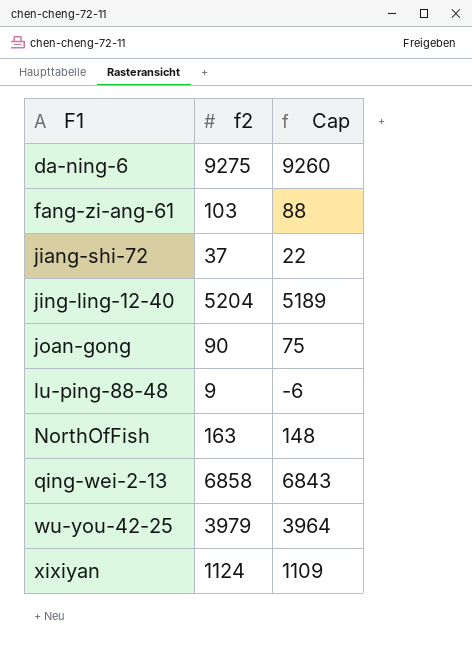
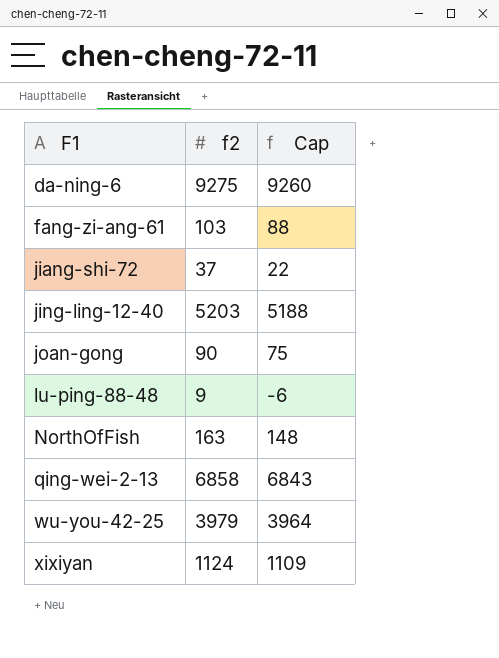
jing-ling-12-40 | f2: 5204 -> 5203
jing-ling-12-40 | Cap: 5189 -> 5188

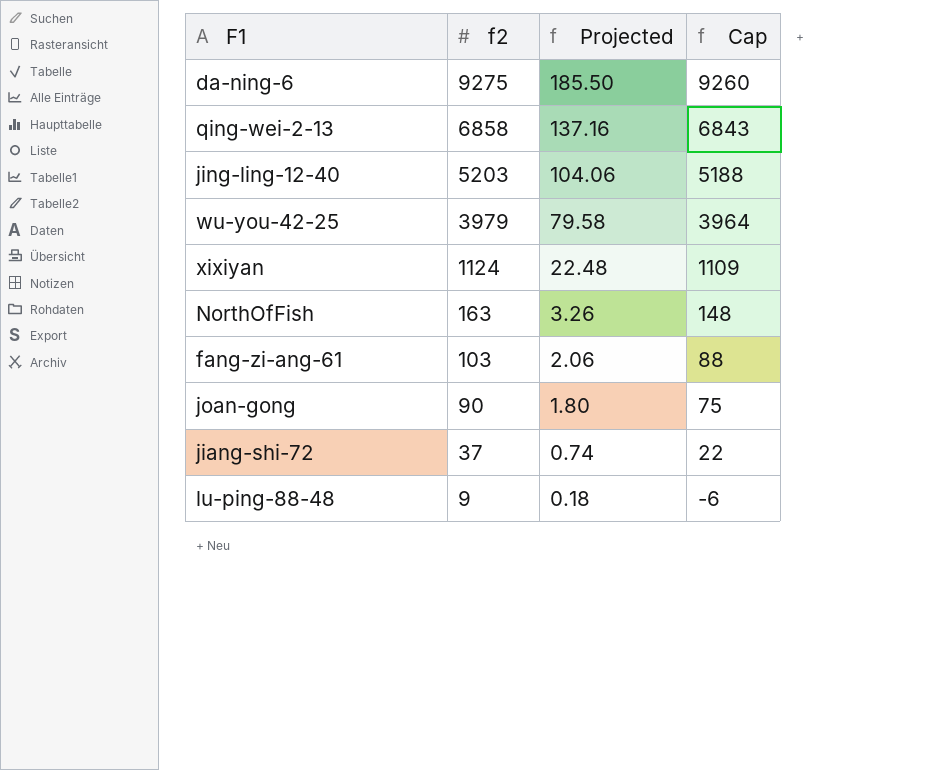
row order: F1 ascending -> f2 descending
column Projected | formula: none -> [f2] * 0.02

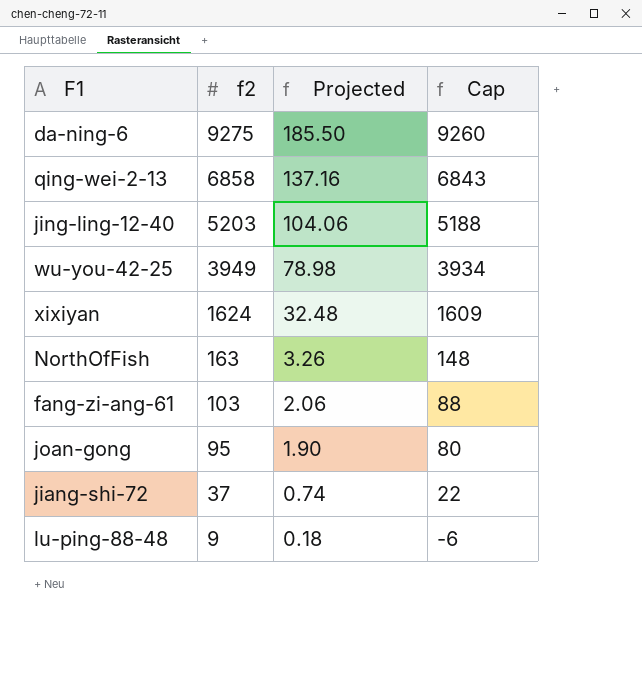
wu-you-42-25 | f2: 3979 -> 3949
wu-you-42-25 | Projected: 79.58 -> 78.98
wu-you-42-25 | Cap: 3964 -> 3934
xixiyan | f2: 1124 -> 1624
xixiyan | Projected: 22.48 -> 32.48
xixiyan | Cap: 1109 -> 1609
joan-gong | f2: 90 -> 95
joan-gong | Projected: 1.80 -> 1.90
joan-gong | Cap: 75 -> 80

